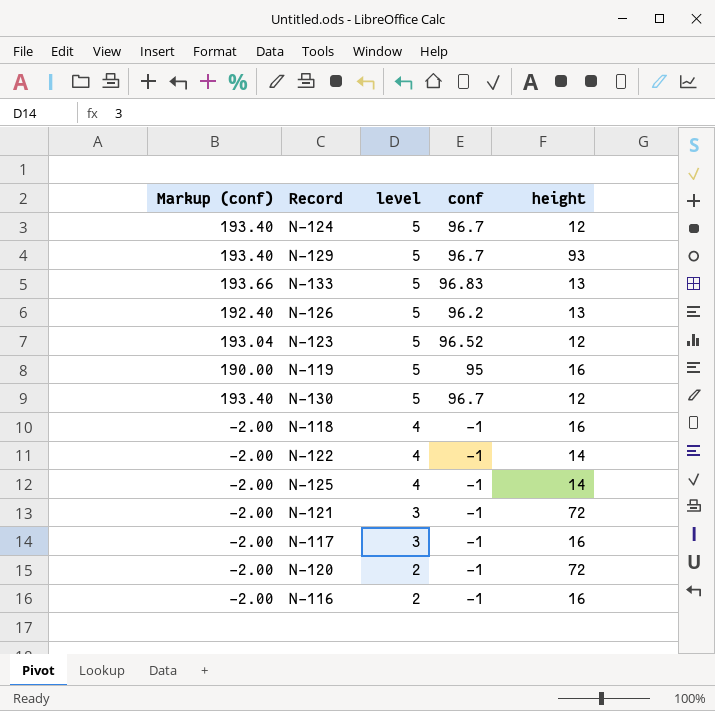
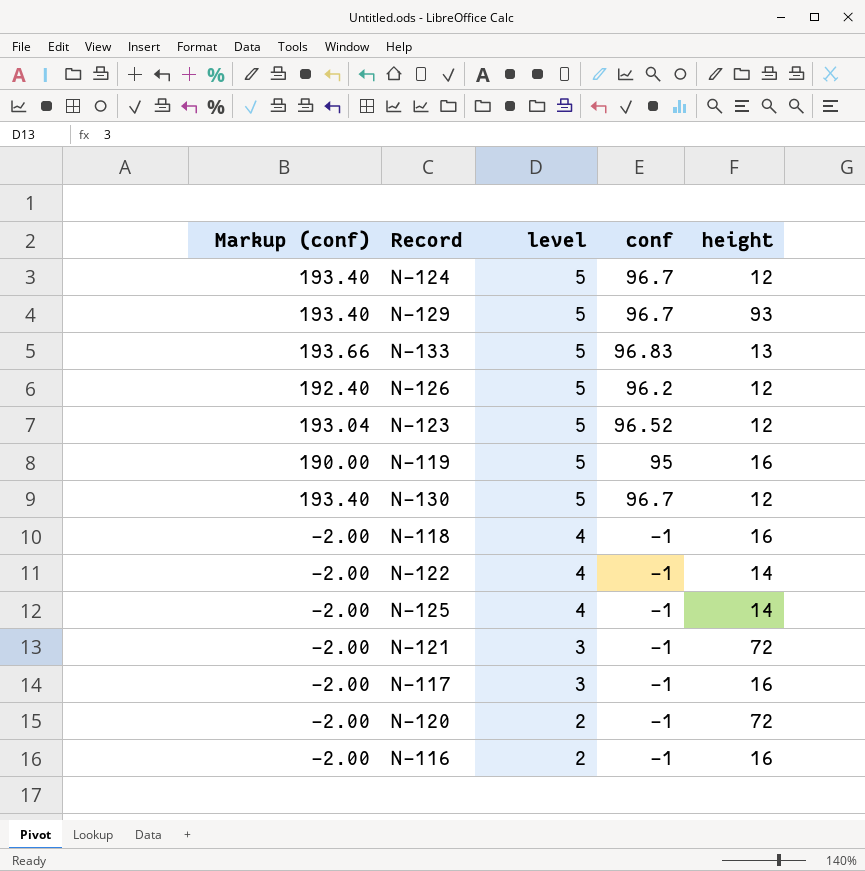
N-126 | height: 13 -> 12

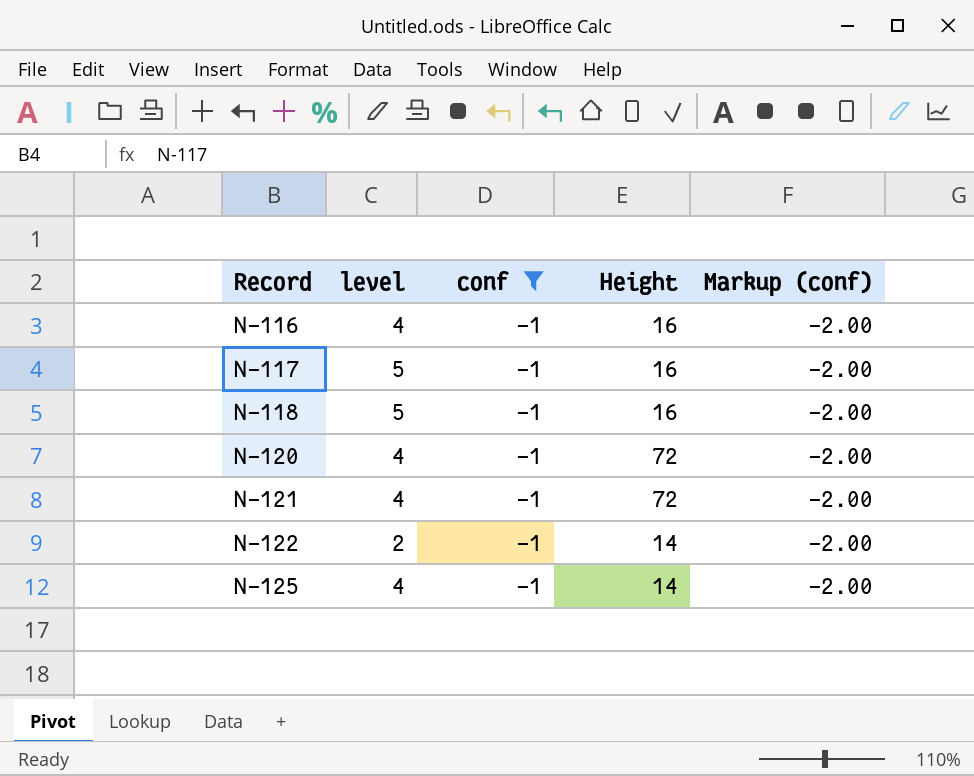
filter: none -> conf = -1
row order: level descending -> Record ascending
column name: height -> Height
column Markup (conf) | position: 1 -> 5
N-116 | level: 2 -> 4
N-117 | level: 3 -> 5
N-118 | level: 4 -> 5
N-120 | level: 2 -> 4
N-121 | level: 3 -> 4
N-122 | level: 4 -> 2

